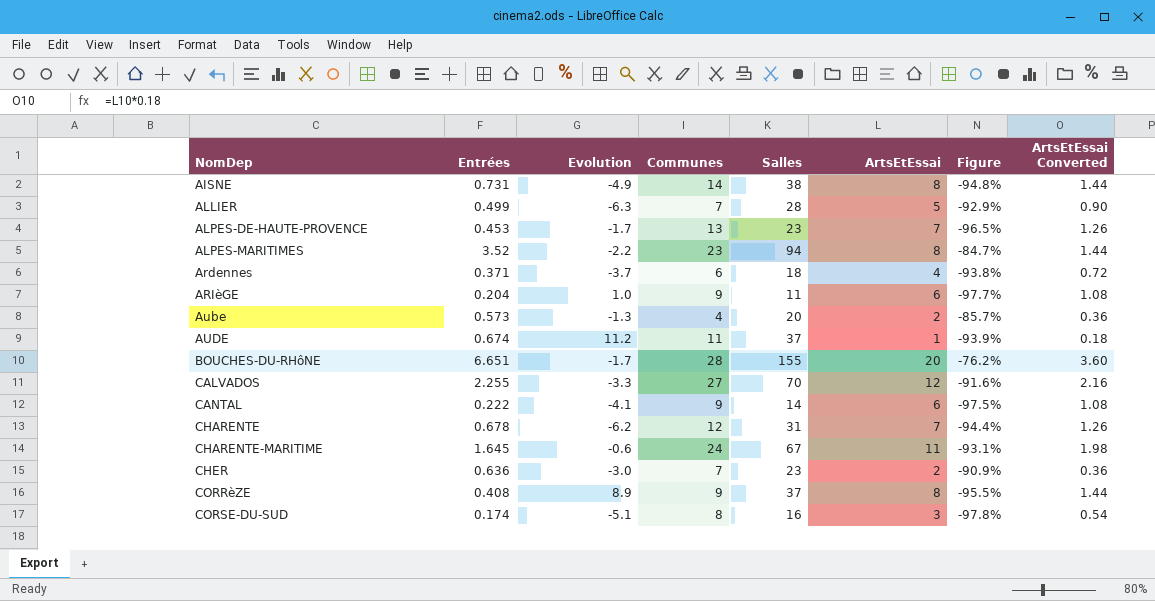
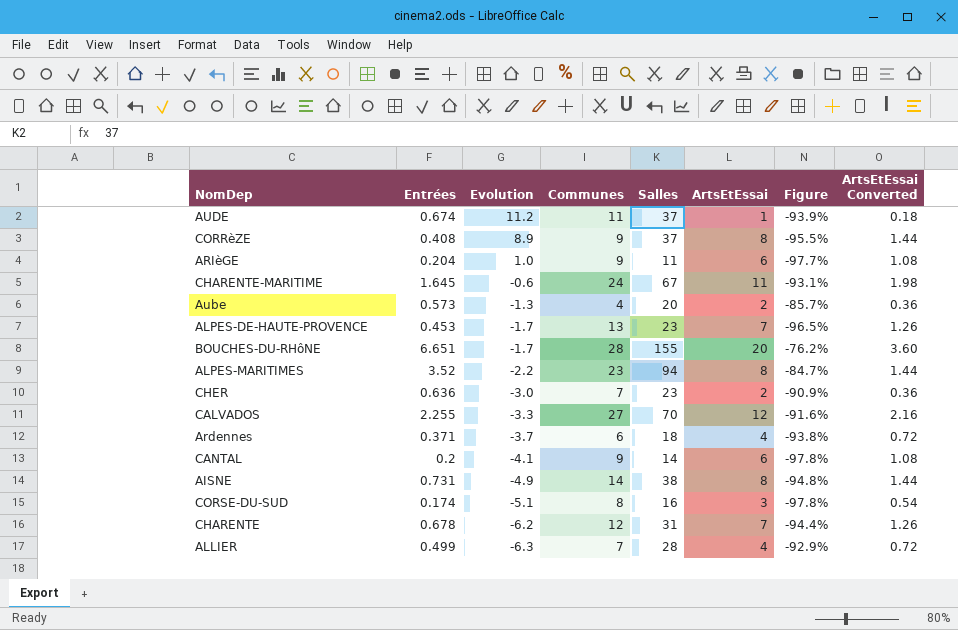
row order: NomDep ascending -> Evolution descending
CANTAL | Entrées: 0.222 -> 0.2
CANTAL | Figure: -97.5% -> -97.8%
ALLIER | ArtsEtEssai: 5 -> 4
ALLIER | ArtsEtEssai Converted: 0.90 -> 0.72

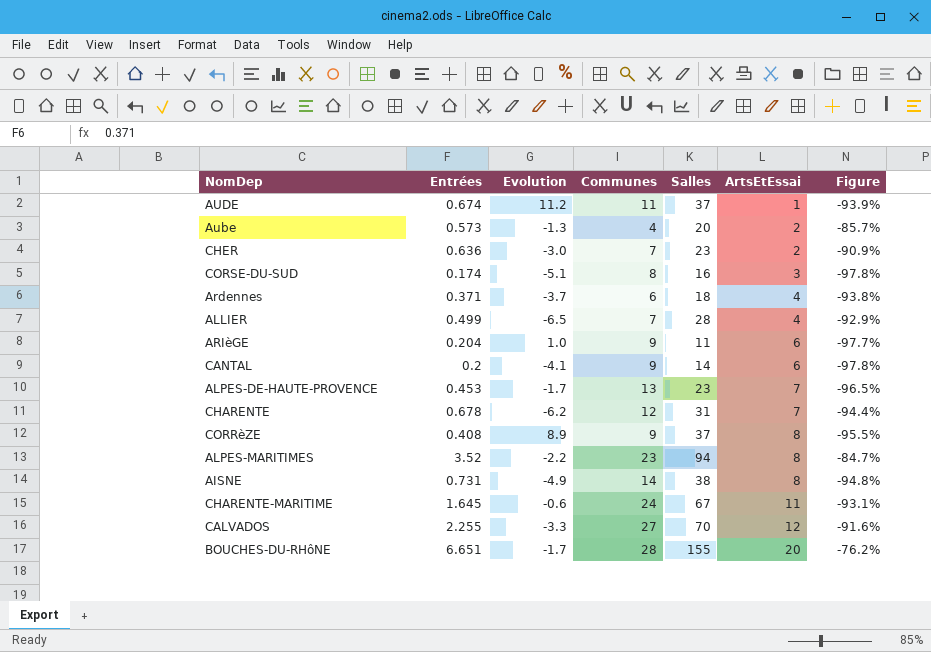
row order: Evolution descending -> ArtsEtEssai ascending
column ArtsEtEssai Converted | formula: [ArtsEtEssai] * 0.18 -> none
ALLIER | Evolution: -6.3 -> -6.5

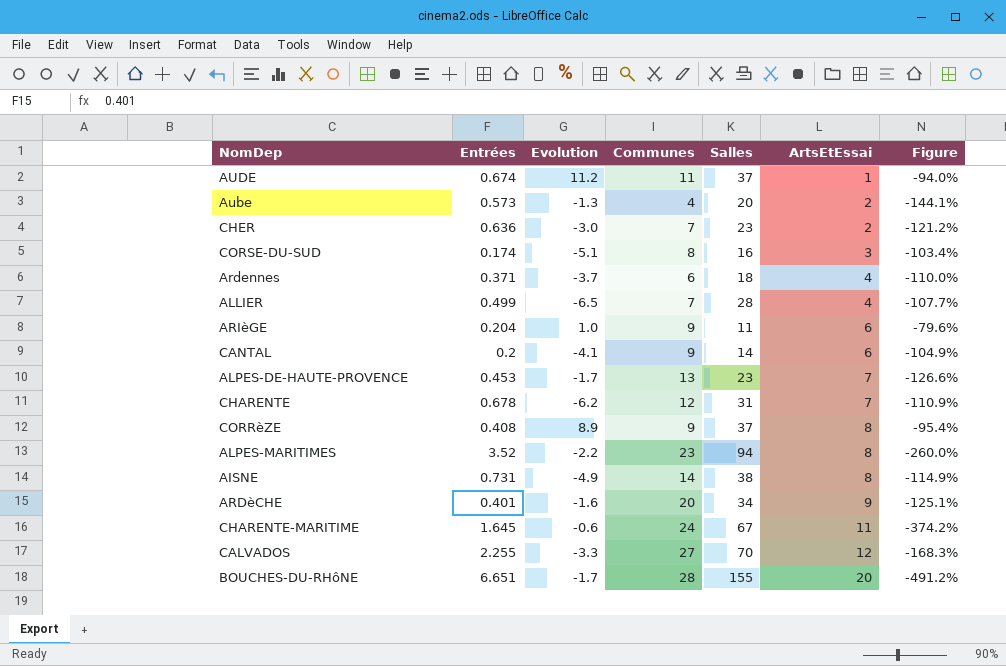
column Figure | formula: ([Entrées] - [Communes]) / [Communes] -> ([Entrées] - [Evolution]) / [Evolution]
row ARDèCHE: none -> 0.401 | -1.6 | 20 | 34 | 9 | -125.1%

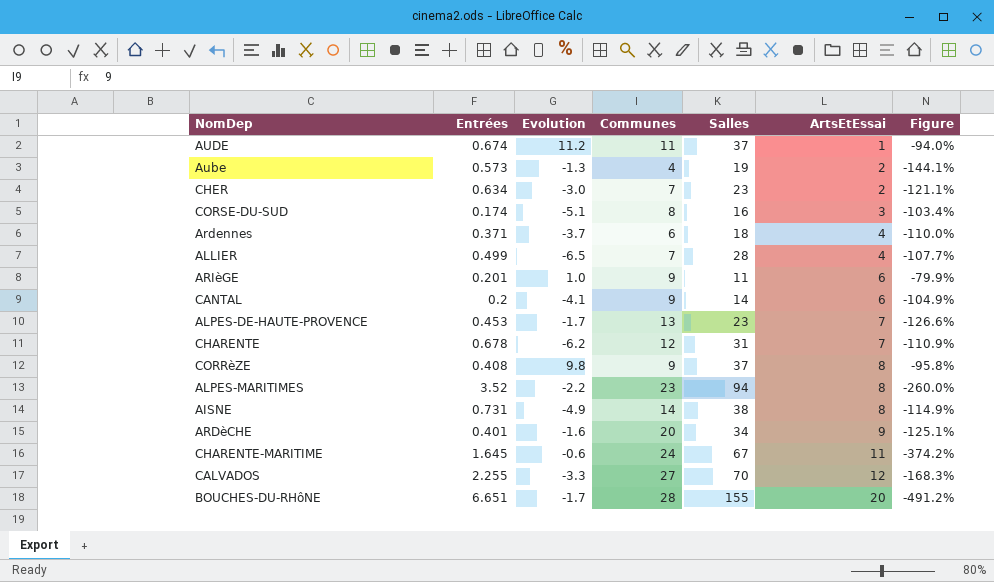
Aube | Salles: 20 -> 19
CHER | Entrées: 0.636 -> 0.634
CHER | Figure: -121.2% -> -121.1%
ARIèGE | Entrées: 0.204 -> 0.201
ARIèGE | Figure: -79.6% -> -79.9%
CORRèZE | Evolution: 8.9 -> 9.8
CORRèZE | Figure: -95.4% -> -95.8%

